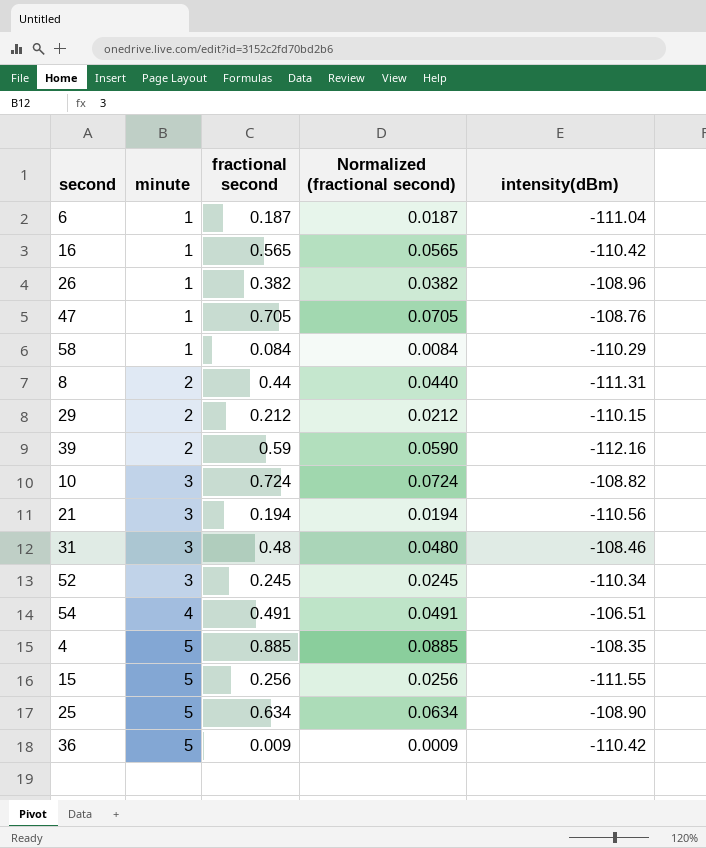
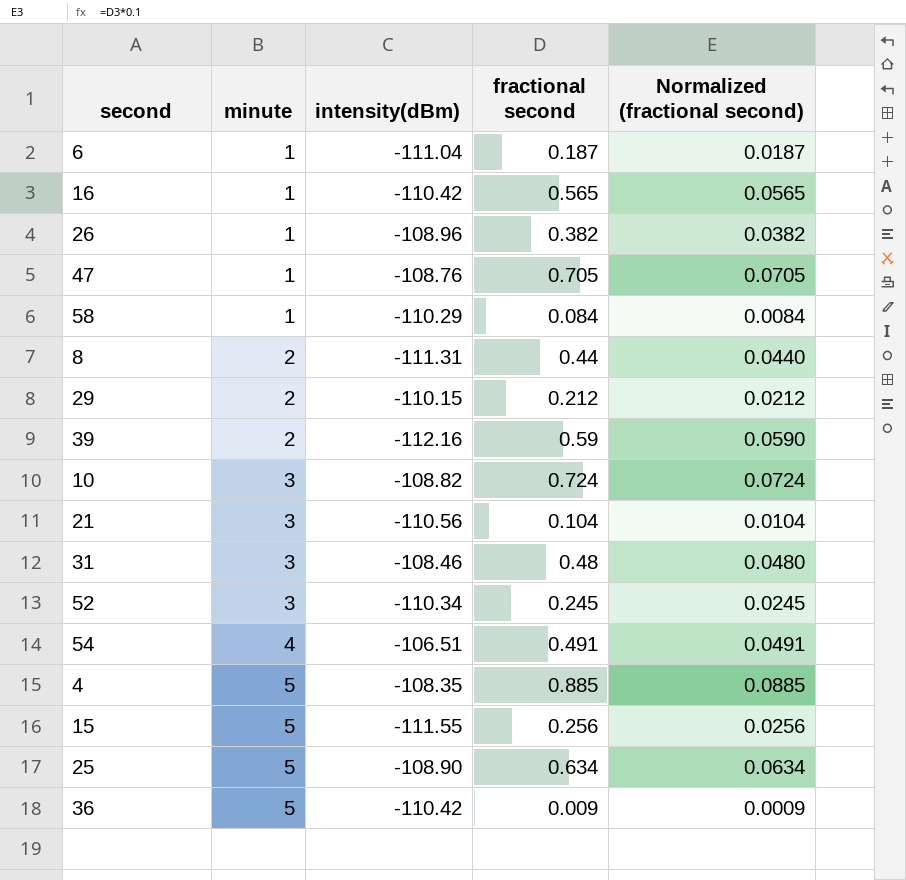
column intensity(dBm) | position: 5 -> 3
21 | fractional second: 0.194 -> 0.104
21 | Normalized (fractional second): 0.0194 -> 0.0104

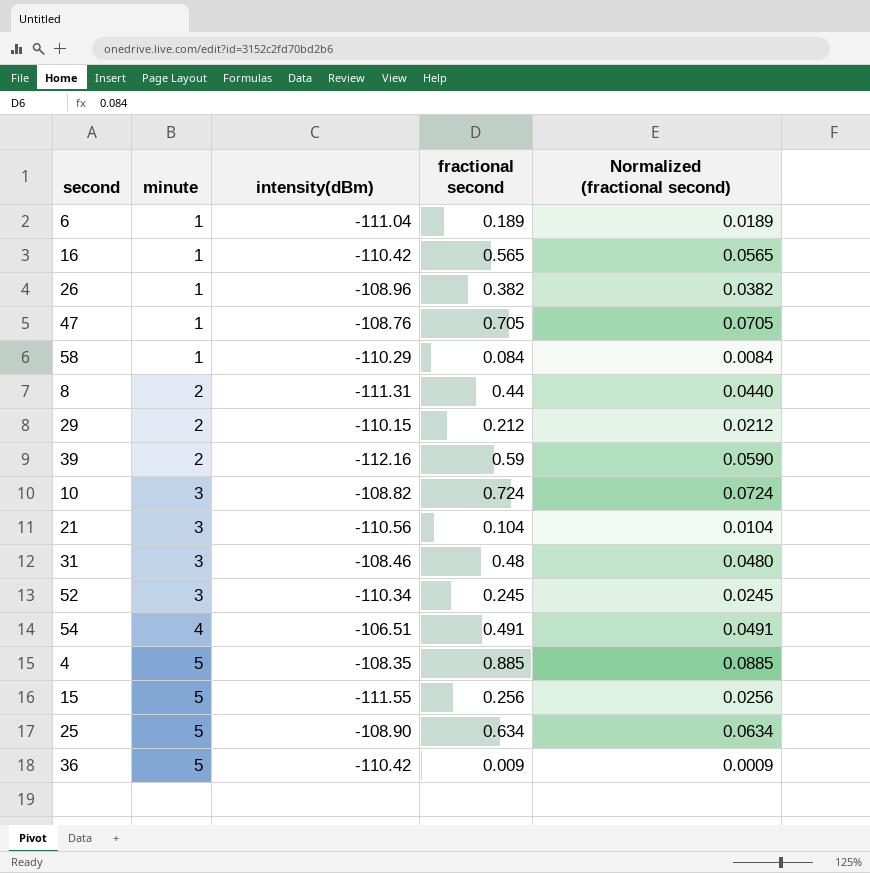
6 | fractional second: 0.187 -> 0.189
6 | Normalized (fractional second): 0.0187 -> 0.0189

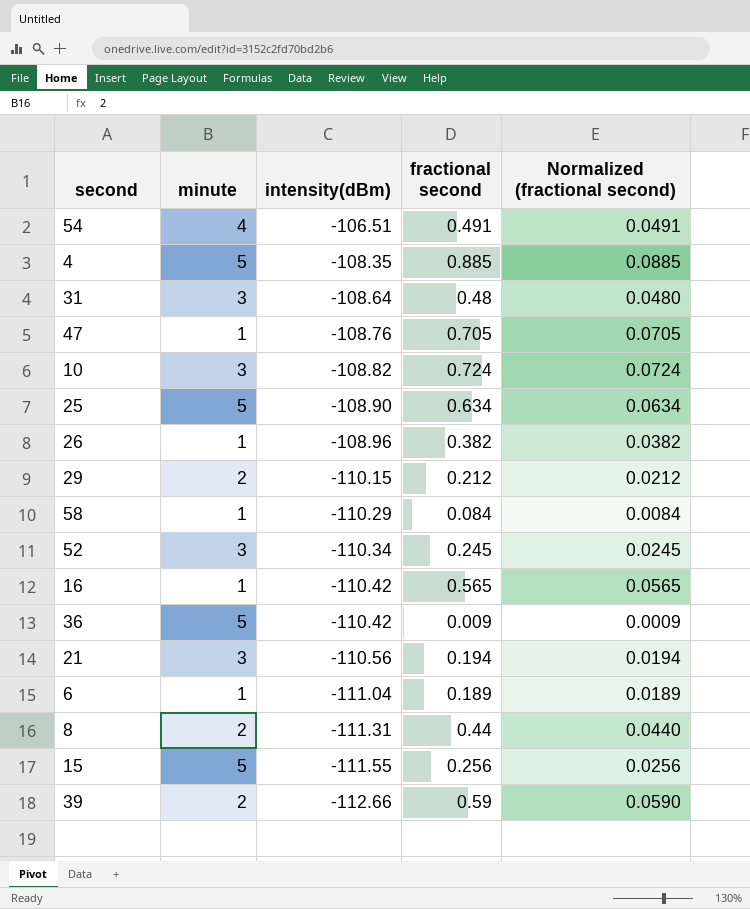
row order: minute ascending -> intensity(dBm) descending
31 | intensity(dBm): -108.46 -> -108.64
21 | fractional second: 0.104 -> 0.194
21 | Normalized (fractional second): 0.0104 -> 0.0194
39 | intensity(dBm): -112.16 -> -112.66

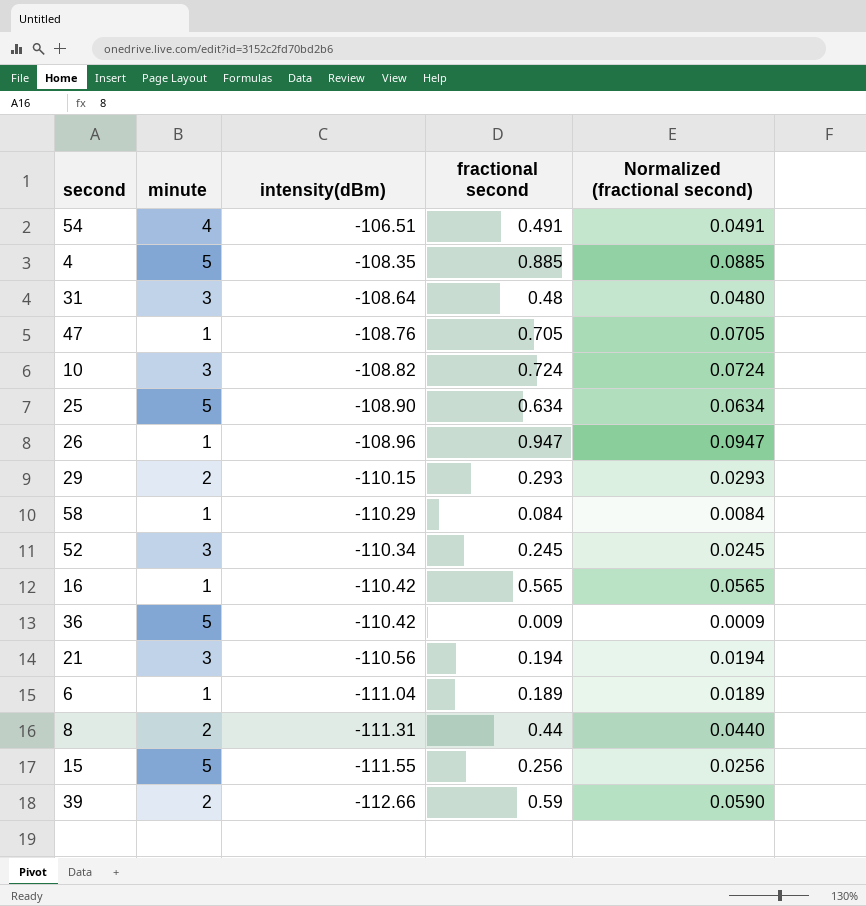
26 | fractional second: 0.382 -> 0.947
26 | Normalized (fractional second): 0.0382 -> 0.0947
29 | fractional second: 0.212 -> 0.293
29 | Normalized (fractional second): 0.0212 -> 0.0293

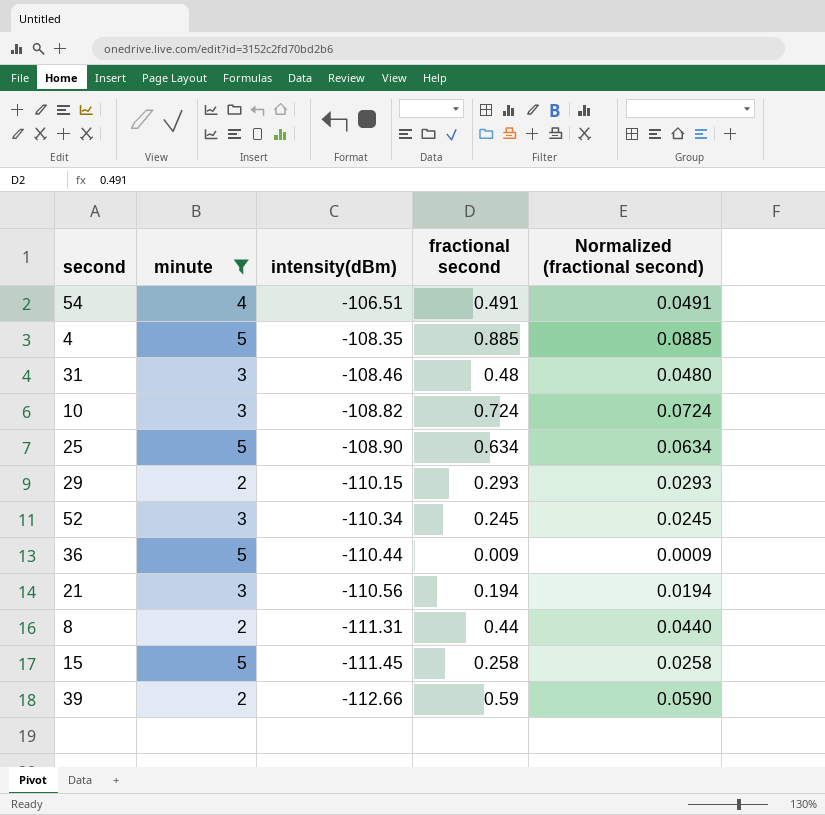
filter: none -> minute != 1
31 | intensity(dBm): -108.64 -> -108.46
36 | intensity(dBm): -110.42 -> -110.44
15 | intensity(dBm): -111.55 -> -111.45
15 | fractional second: 0.256 -> 0.258
15 | Normalized (fractional second): 0.0256 -> 0.0258

